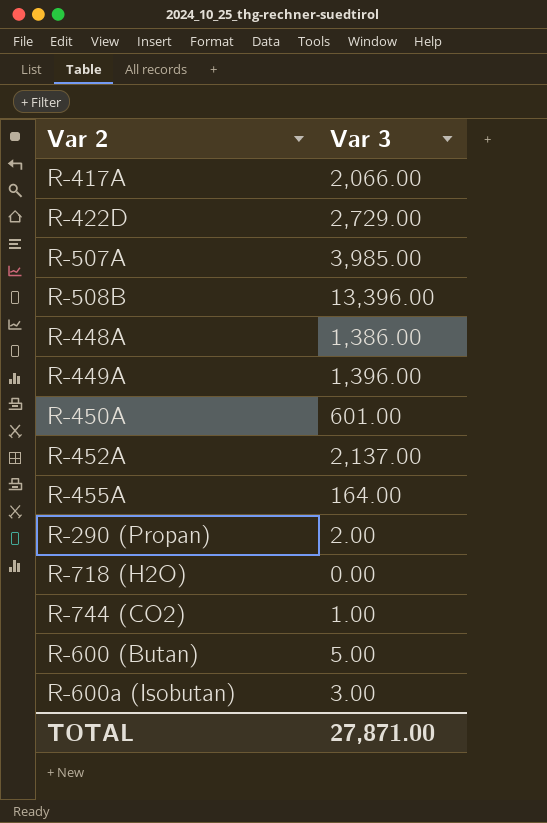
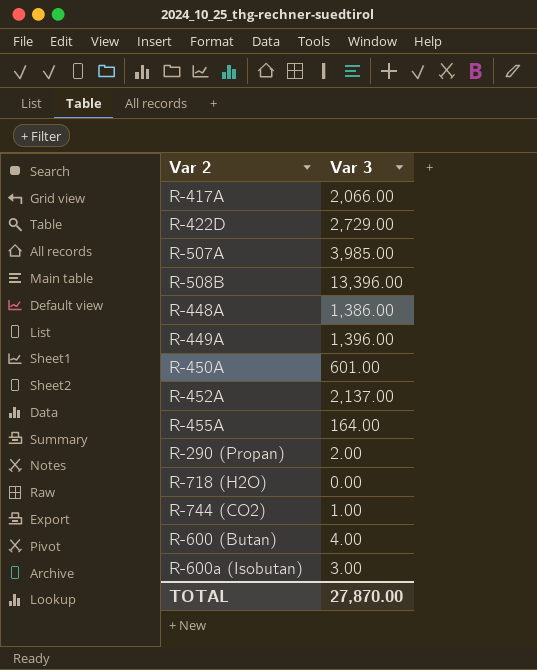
R-600 (Butan) | Var 3: 5.00 -> 4.00
TOTAL | Var 3: 27,871.00 -> 27,870.00

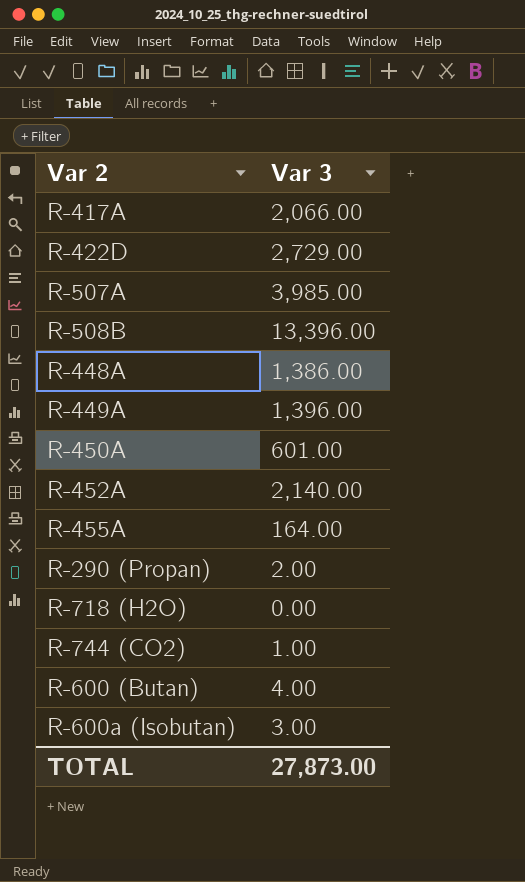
R-452A | Var 3: 2,137.00 -> 2,140.00
TOTAL | Var 3: 27,870.00 -> 27,873.00

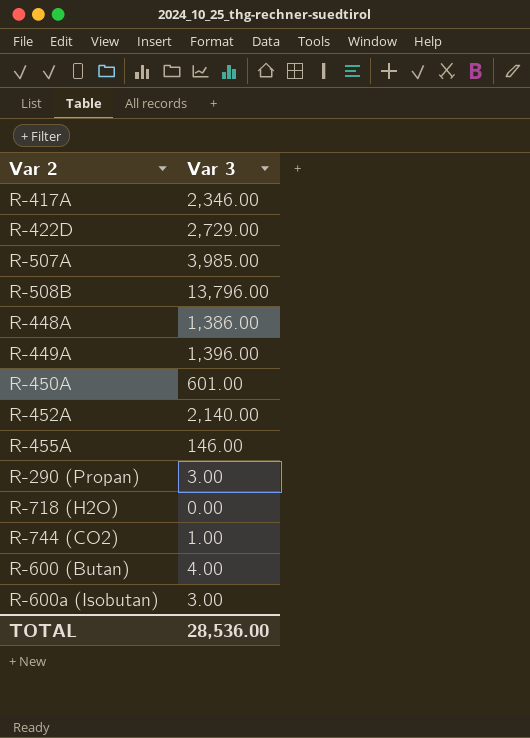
R-417A | Var 3: 2,066.00 -> 2,346.00
R-508B | Var 3: 13,396.00 -> 13,796.00
R-455A | Var 3: 164.00 -> 146.00
R-290 (Propan) | Var 3: 2.00 -> 3.00
TOTAL | Var 3: 27,873.00 -> 28,536.00

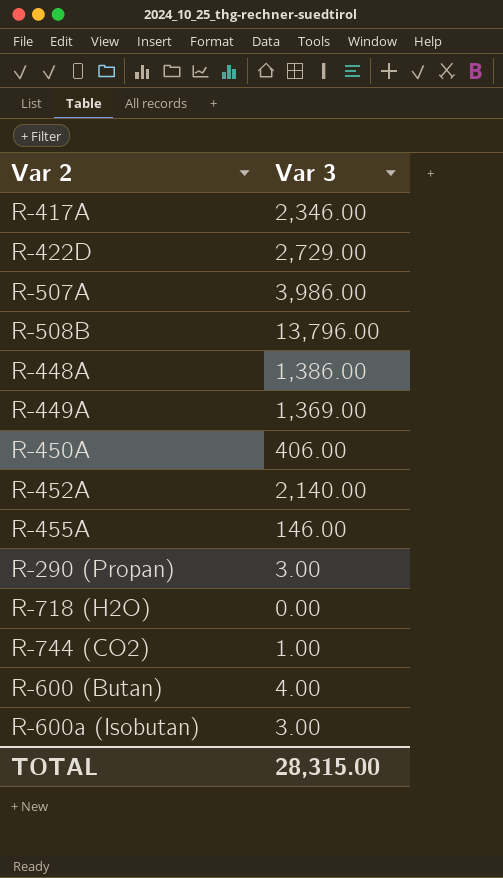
R-507A | Var 3: 3,985.00 -> 3,986.00
R-449A | Var 3: 1,396.00 -> 1,369.00
R-450A | Var 3: 601.00 -> 406.00
TOTAL | Var 3: 28,536.00 -> 28,315.00

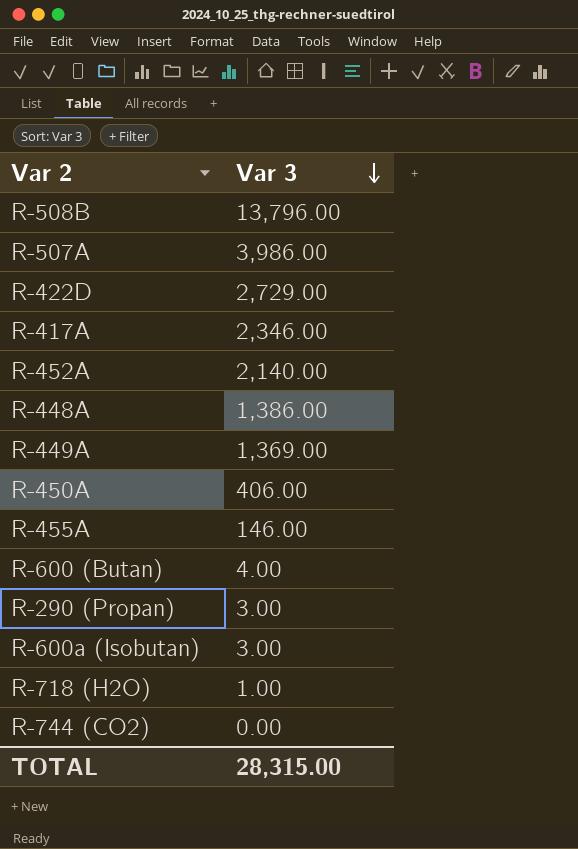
row order: none -> Var 3 descending
R-718 (H2O) | Var 3: 0.00 -> 1.00
R-744 (CO2) | Var 3: 1.00 -> 0.00

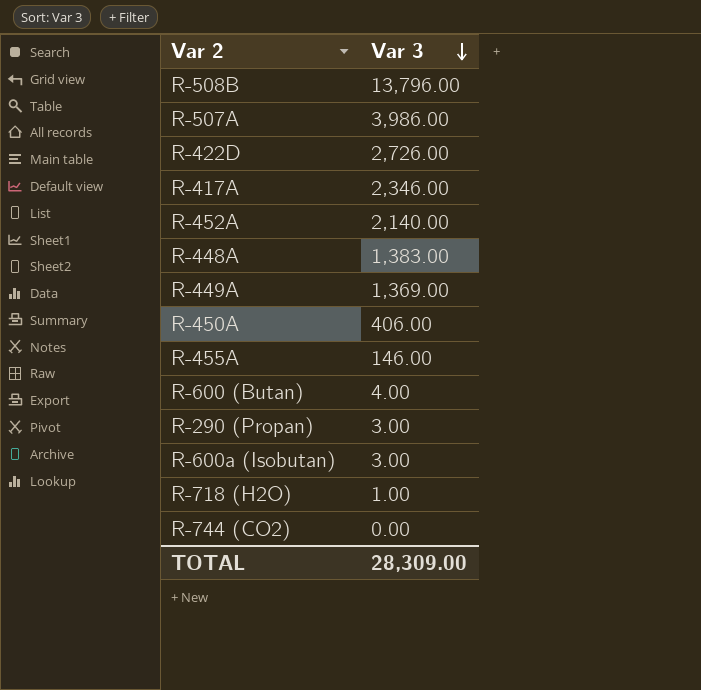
R-422D | Var 3: 2,729.00 -> 2,726.00
R-448A | Var 3: 1,386.00 -> 1,383.00
TOTAL | Var 3: 28,315.00 -> 28,309.00

